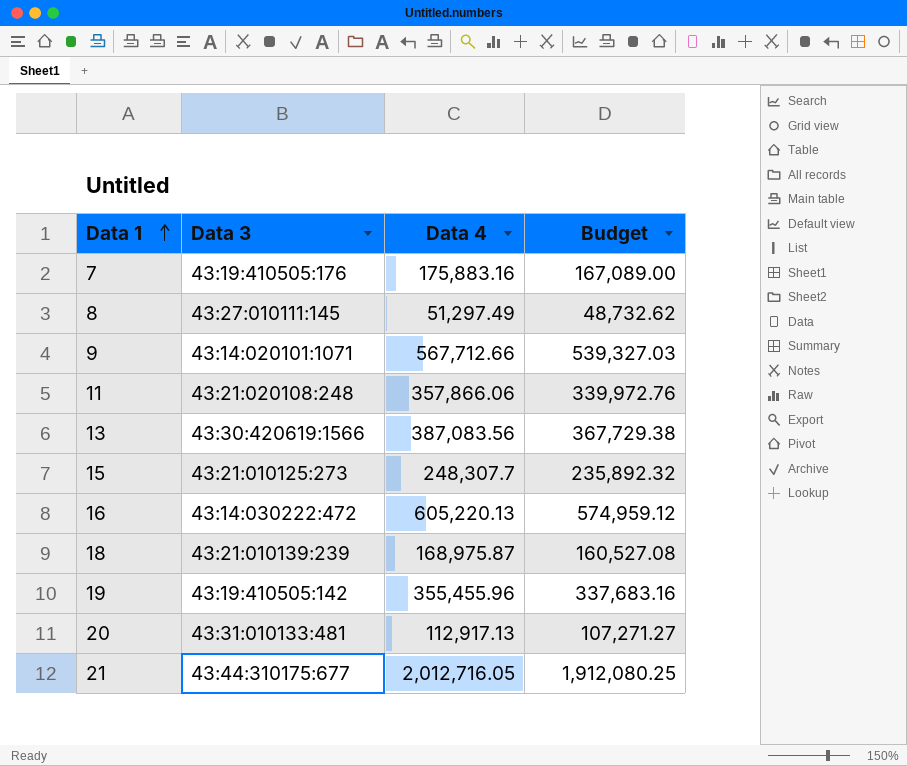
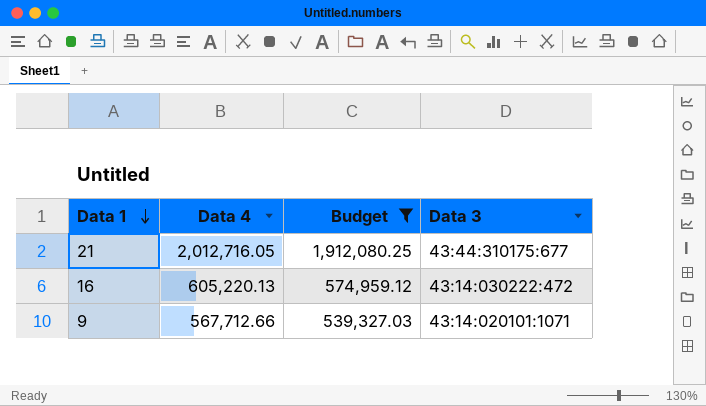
filter: none -> Budget >= 539,327.03
row order: Data 1 ascending -> Data 1 descending
column Data 3 | position: 2 -> 4

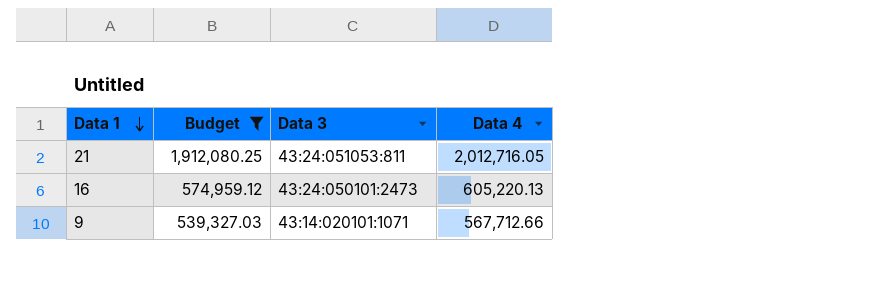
column Data 4 | position: 2 -> 4
21 | Data 3: 43:44:310175:677 -> 43:24:051053:811
16 | Data 3: 43:14:030222:472 -> 43:24:050101:2473

